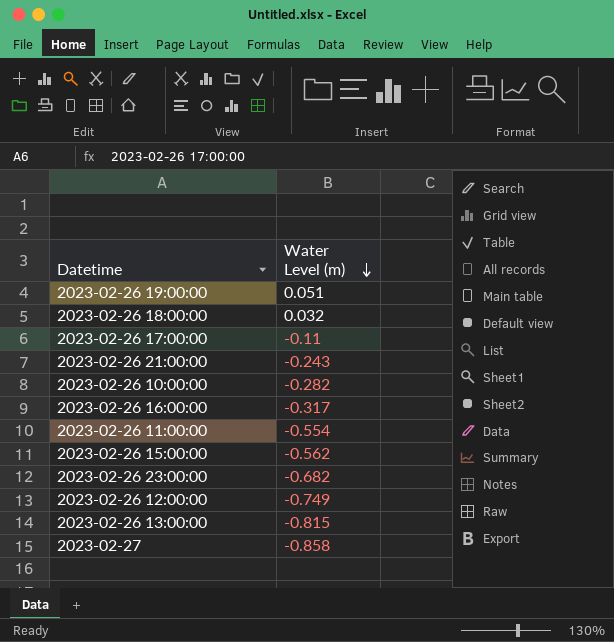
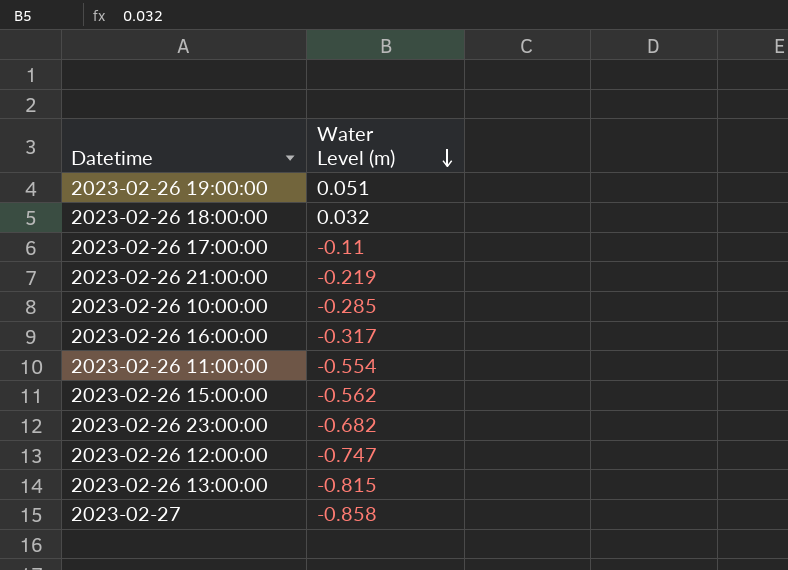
2023-02-26 21:00:00 | Water Level (m): -0.243 -> -0.219
2023-02-26 10:00:00 | Water Level (m): -0.282 -> -0.285
2023-02-26 12:00:00 | Water Level (m): -0.749 -> -0.747

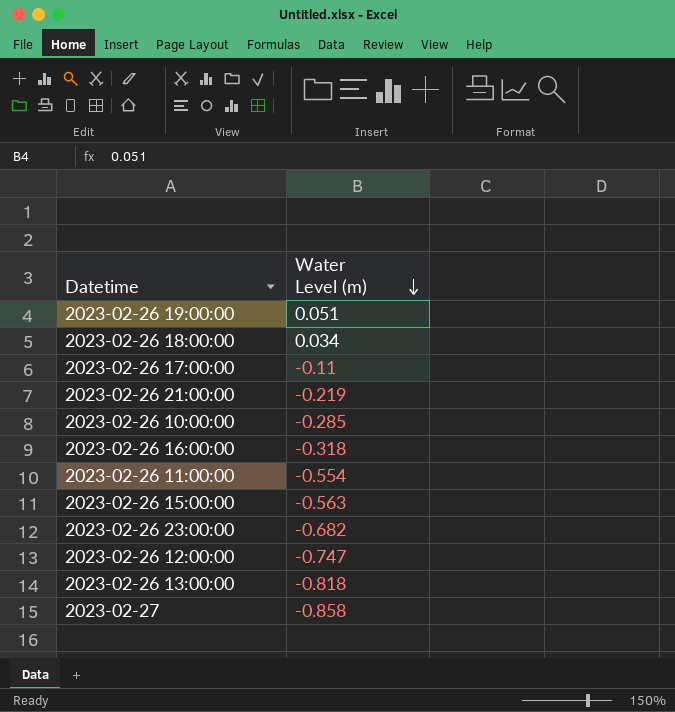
2023-02-26 18:00:00 | Water Level (m): 0.032 -> 0.034
2023-02-26 16:00:00 | Water Level (m): -0.317 -> -0.318
2023-02-26 15:00:00 | Water Level (m): -0.562 -> -0.563
2023-02-26 13:00:00 | Water Level (m): -0.815 -> -0.818

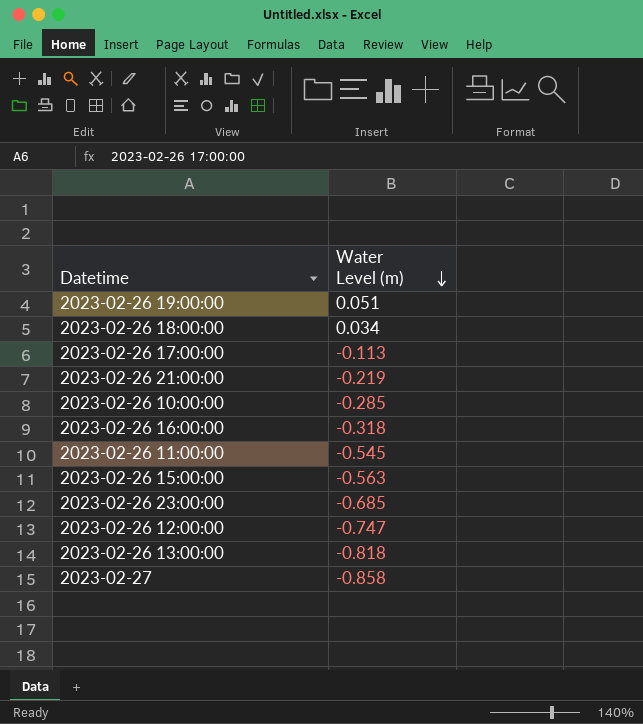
2023-02-26 17:00:00 | Water Level (m): -0.11 -> -0.113
2023-02-26 11:00:00 | Water Level (m): -0.554 -> -0.545
2023-02-26 23:00:00 | Water Level (m): -0.682 -> -0.685

